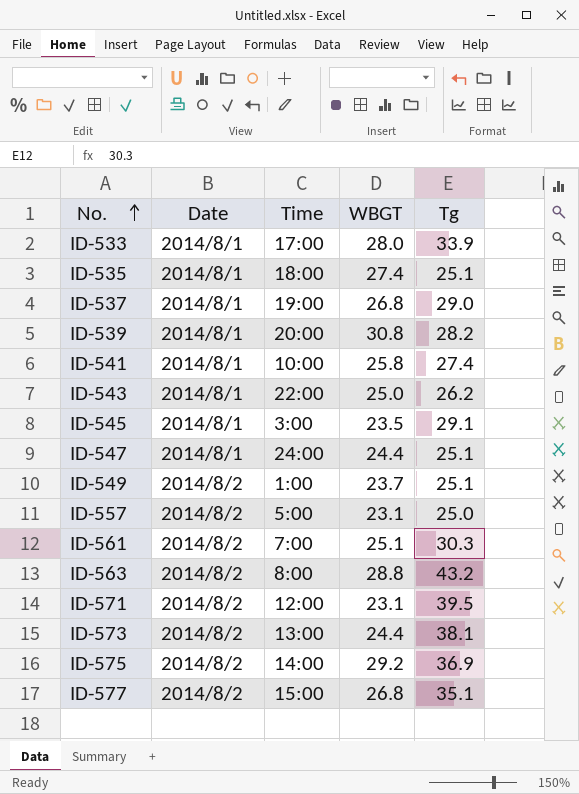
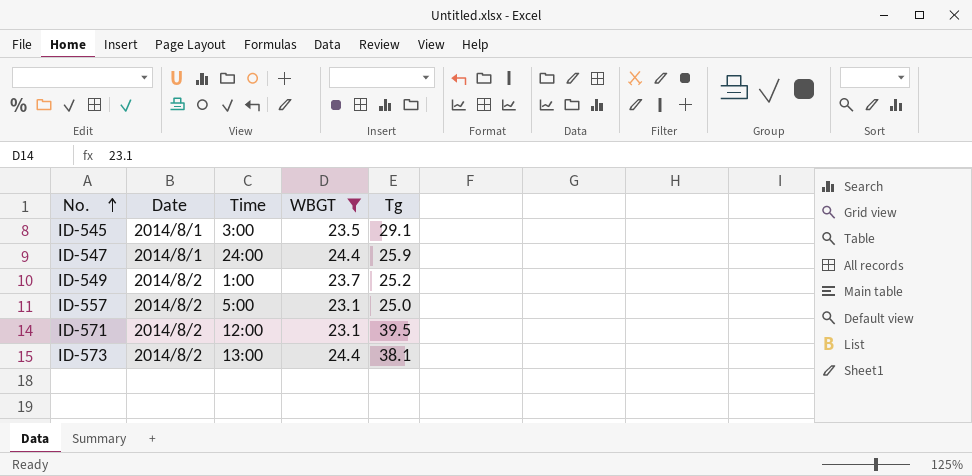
filter: none -> WBGT <= 24.4
ID-547 | Tg: 25.1 -> 25.9
ID-549 | Tg: 25.1 -> 25.2

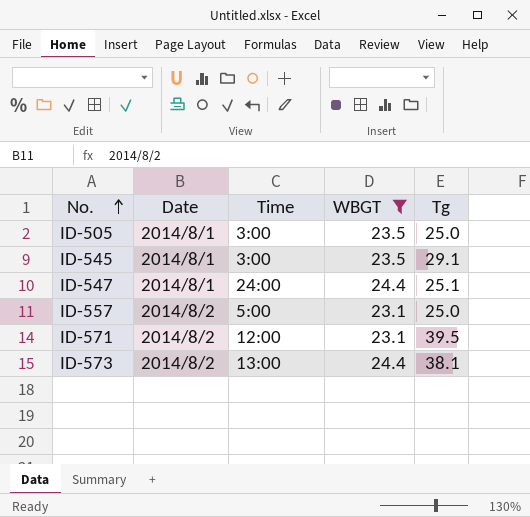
row ID-549: 2014/8/2 | 1:00 | 23.7 | 25.2 -> none
row ID-505: none -> 2014/8/1 | 3:00 | 23.5 | 25.0
ID-547 | Tg: 25.9 -> 25.1

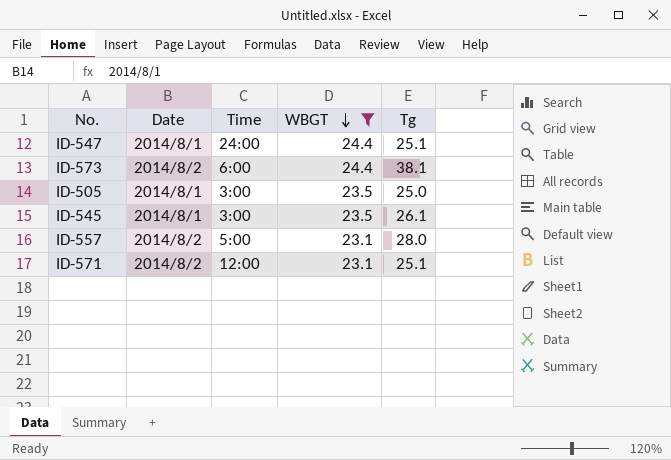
row order: No. ascending -> WBGT descending
ID-573 | Time: 13:00 -> 6:00
ID-545 | Tg: 29.1 -> 26.1
ID-557 | Tg: 25.0 -> 28.0
ID-571 | Tg: 39.5 -> 25.1

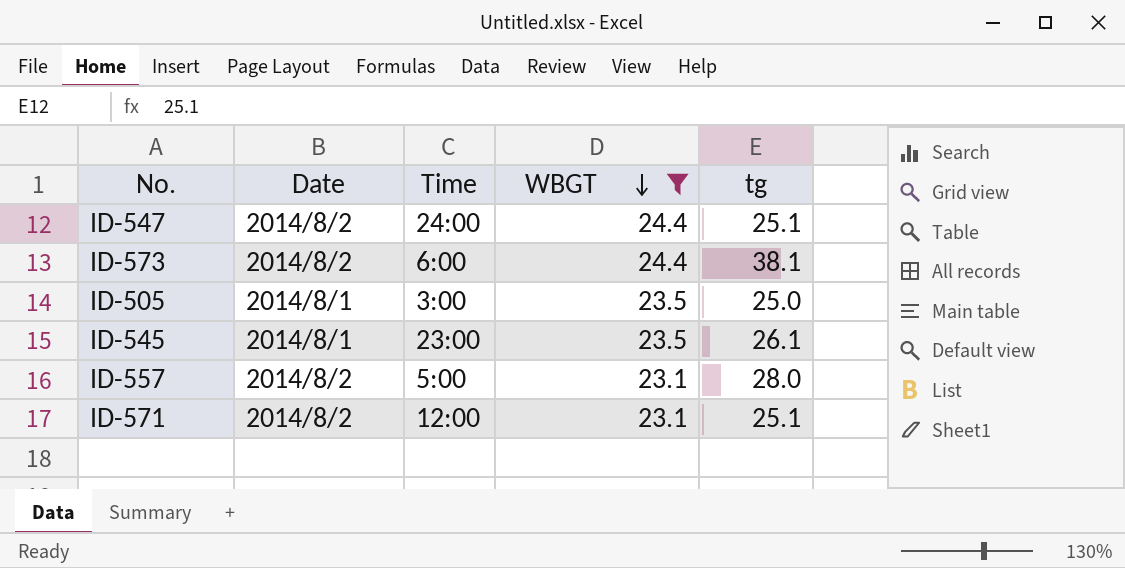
column name: Tg -> tg
ID-547 | Date: 2014/8/1 -> 2014/8/2
ID-545 | Time: 3:00 -> 23:00

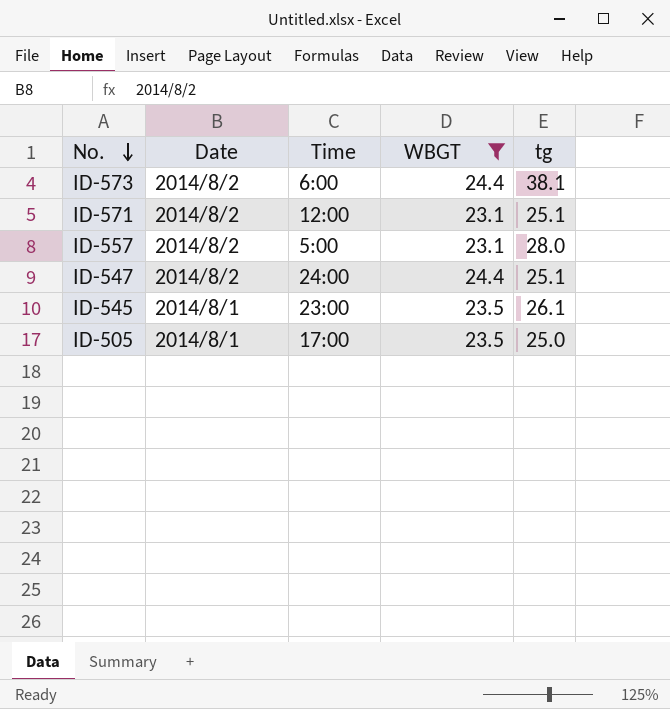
row order: WBGT descending -> No. descending
ID-505 | Time: 3:00 -> 17:00

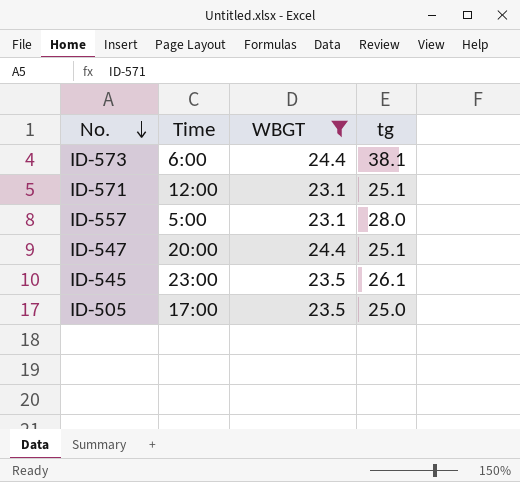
column Date | position: 2 -> none
ID-547 | Time: 24:00 -> 20:00

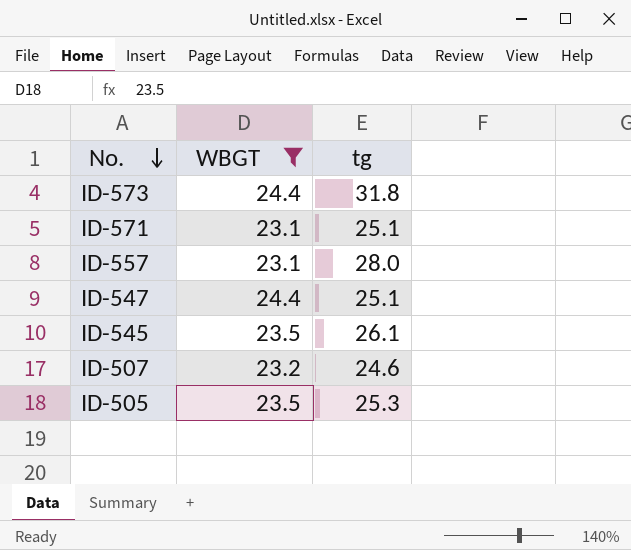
column Time | position: 2 -> none
ID-573 | tg: 38.1 -> 31.8
row ID-507: none -> 23.2 | 24.6
ID-505 | tg: 25.0 -> 25.3

